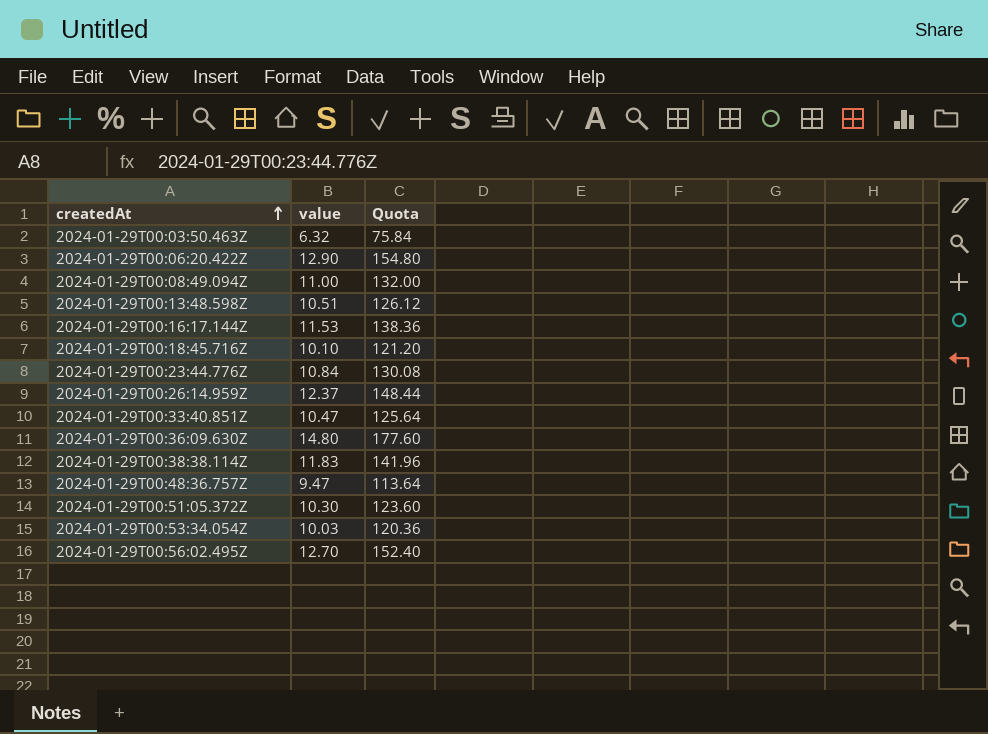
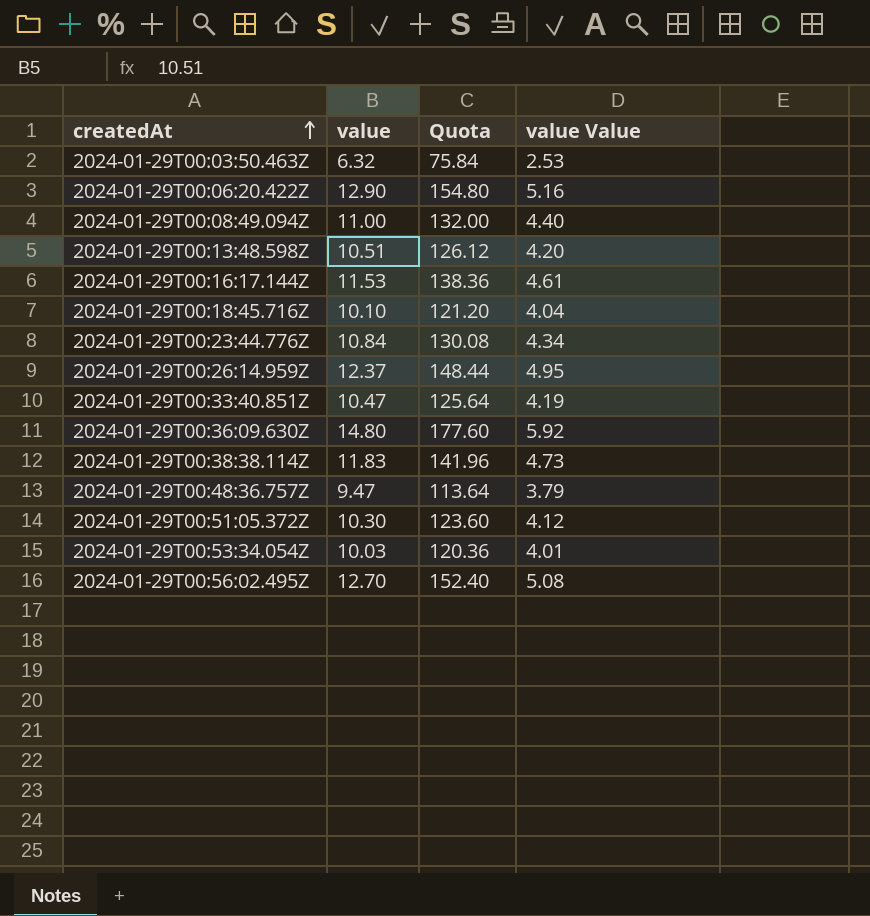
column value Value | formula: none -> [value] * 0.4

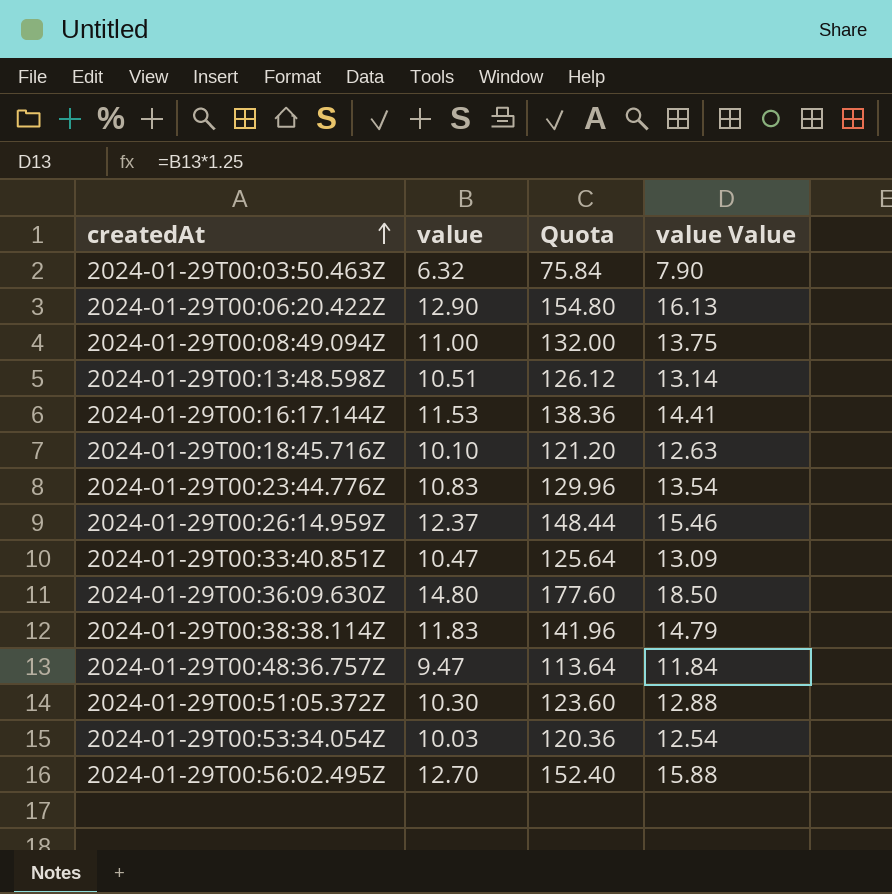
column value Value | formula: [value] * 0.4 -> [value] * 1.25
2024-01-29T00:23:44.776Z | value: 10.84 -> 10.83
2024-01-29T00:23:44.776Z | Quota: 130.08 -> 129.96

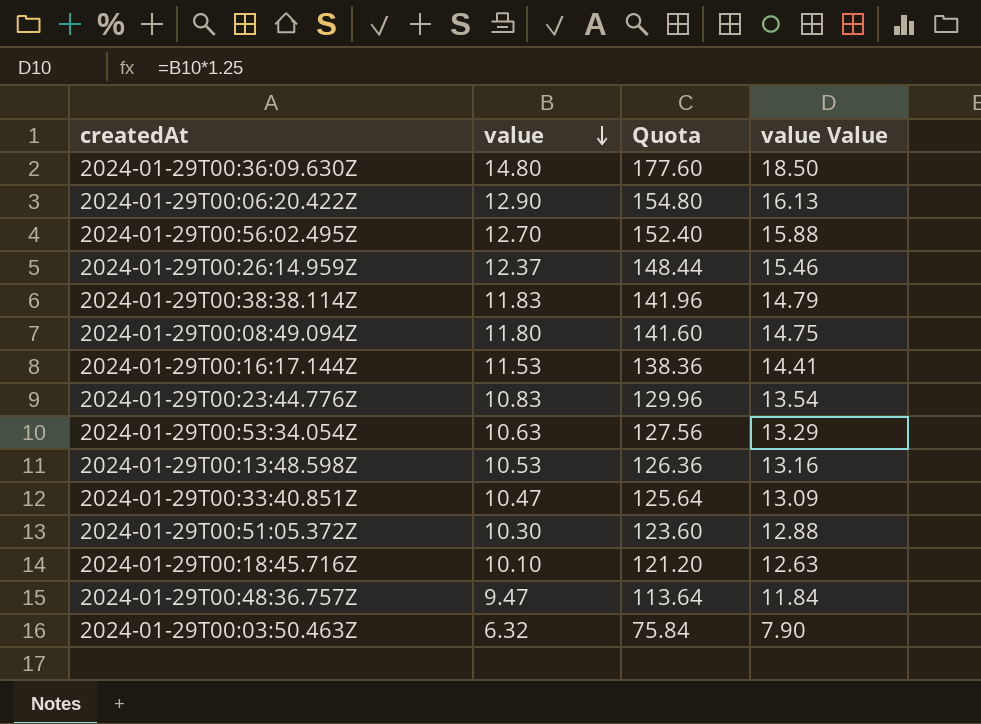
row order: createdAt ascending -> value descending
2024-01-29T00:08:49.094Z | value: 11.00 -> 11.80
2024-01-29T00:08:49.094Z | Quota: 132.00 -> 141.60
2024-01-29T00:08:49.094Z | value Value: 13.75 -> 14.75
2024-01-29T00:53:34.054Z | value: 10.03 -> 10.63
2024-01-29T00:53:34.054Z | Quota: 120.36 -> 127.56
2024-01-29T00:53:34.054Z | value Value: 12.54 -> 13.29
2024-01-29T00:13:48.598Z | value: 10.51 -> 10.53
2024-01-29T00:13:48.598Z | Quota: 126.12 -> 126.36
2024-01-29T00:13:48.598Z | value Value: 13.14 -> 13.16

